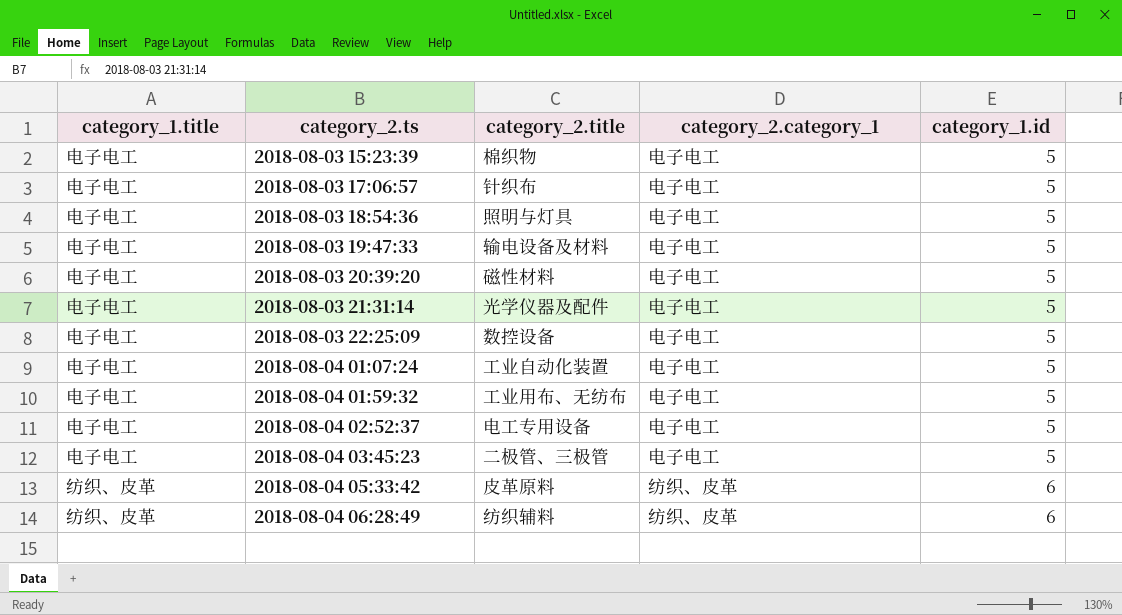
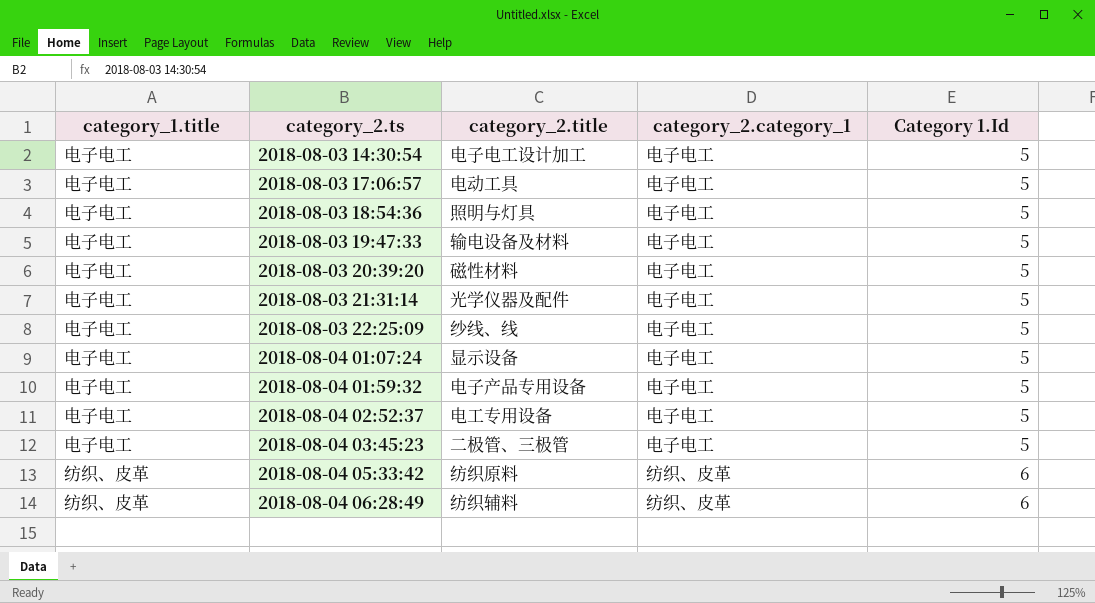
column name: category_1.id -> Category 1.Id
row 2018-08-03 15:23:39: 电子电工 | 棉织物 | 电子电工 | 5 -> none
row 2018-08-03 14:30:54: none -> 电子电工 | 电子电工设计加工 | 电子电工 | 5
2018-08-03 17:06:57 | category_2.title: 针织布 -> 电动工具
2018-08-03 22:25:09 | category_2.title: 数控设备 -> 纱线、线
2018-08-04 01:07:24 | category_2.title: 工业自动化装置 -> 显示设备
2018-08-04 01:59:32 | category_2.title: 工业用布、无纺布 -> 电子产品专用设备
2018-08-04 05:33:42 | category_2.title: 皮革原料 -> 纺织原料

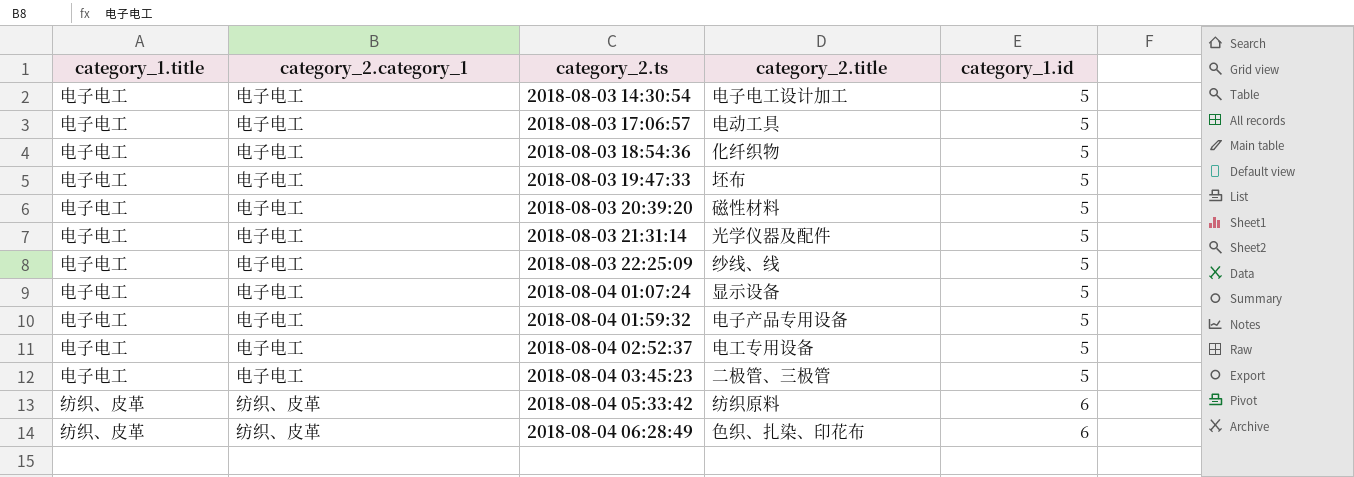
column category_2.category_1 | position: 4 -> 2
column name: Category 1.Id -> category_1.id
2018-08-03 18:54:36 | category_2.title: 照明与灯具 -> 化纤织物
2018-08-03 19:47:33 | category_2.title: 输电设备及材料 -> 坯布
2018-08-04 06:28:49 | category_2.title: 纺织辅料 -> 色织、扎染、印花布

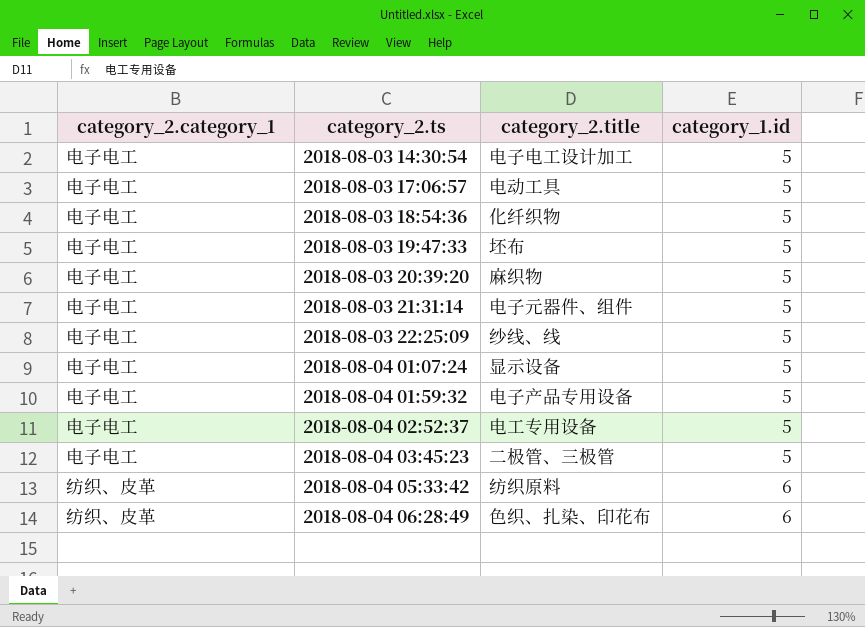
column category_1.title | position: 1 -> none
2018-08-03 20:39:20 | category_2.title: 磁性材料 -> 麻织物
2018-08-03 21:31:14 | category_2.title: 光学仪器及配件 -> 电子元器件、组件

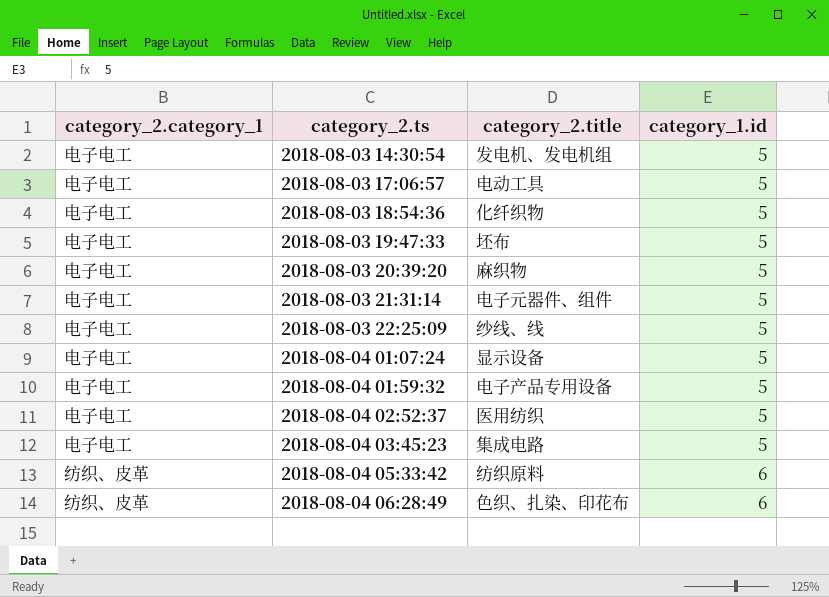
2018-08-03 14:30:54 | category_2.title: 电子电工设计加工 -> 发电机、发电机组
2018-08-04 02:52:37 | category_2.title: 电工专用设备 -> 医用纺织
2018-08-04 03:45:23 | category_2.title: 二极管、三极管 -> 集成电路

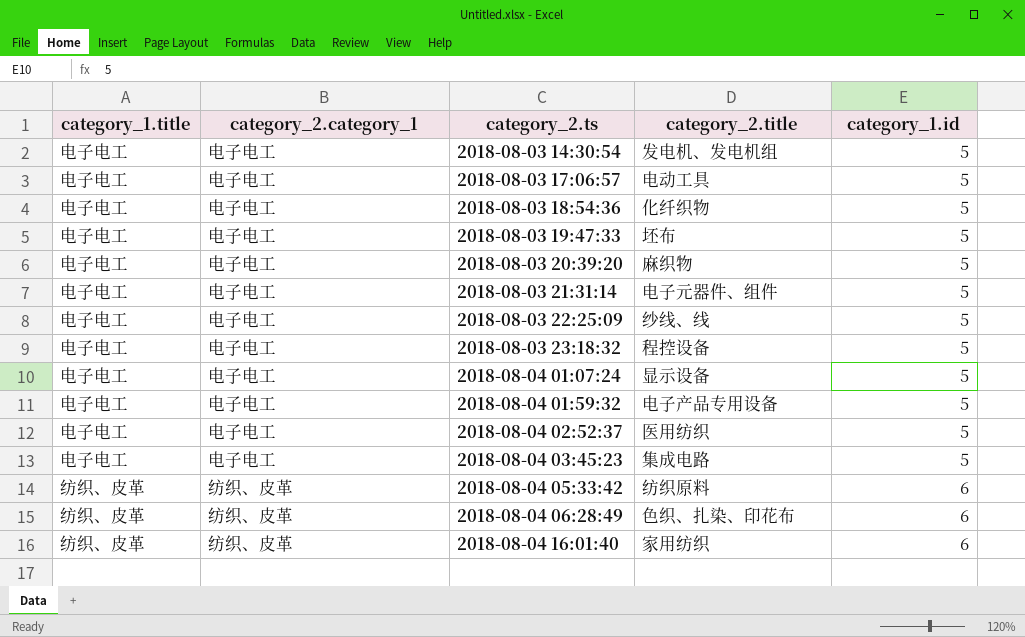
column category_1.title | position: none -> 1
row 2018-08-03 23:18:32: none -> 电子电工 | 电子电工 | 程控设备 | 5
row 2018-08-04 16:01:40: none -> 纺织、皮革 | 纺织、皮革 | 家用纺织 | 6

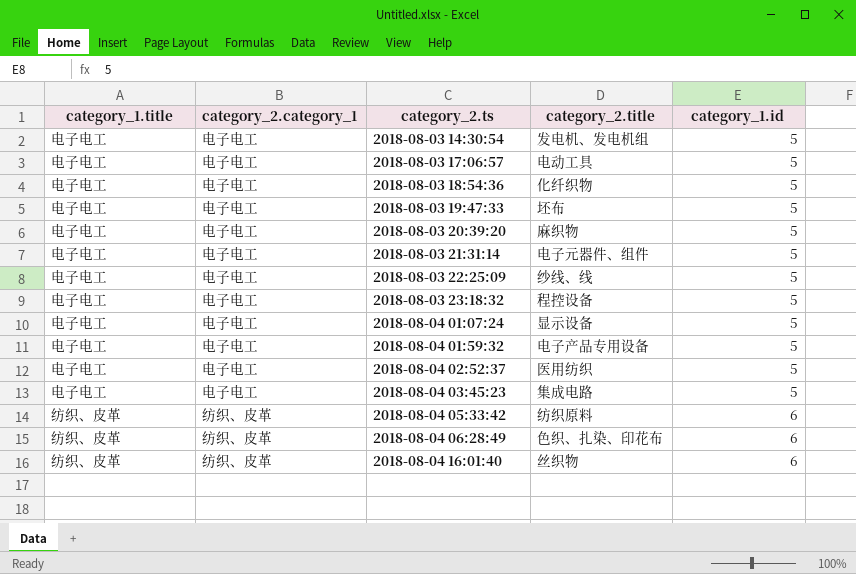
2018-08-04 16:01:40 | category_2.title: 家用纺织 -> 丝织物

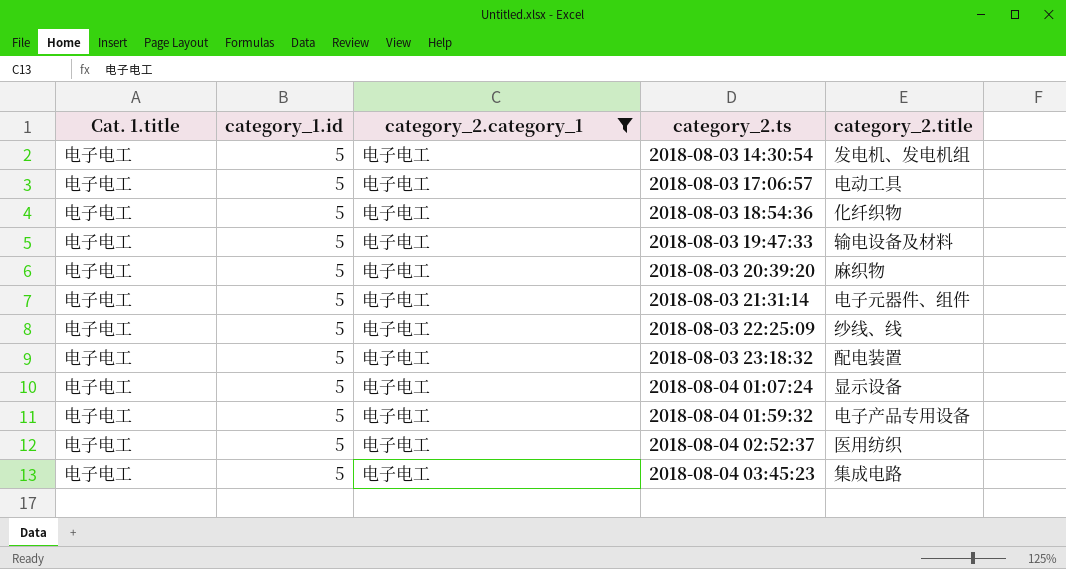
filter: none -> category_2.category_1 = 电子电工
column name: category_1.title -> Cat. 1.title
column category_1.id | position: 5 -> 2
2018-08-03 19:47:33 | category_2.title: 坯布 -> 输电设备及材料
2018-08-03 23:18:32 | category_2.title: 程控设备 -> 配电装置

